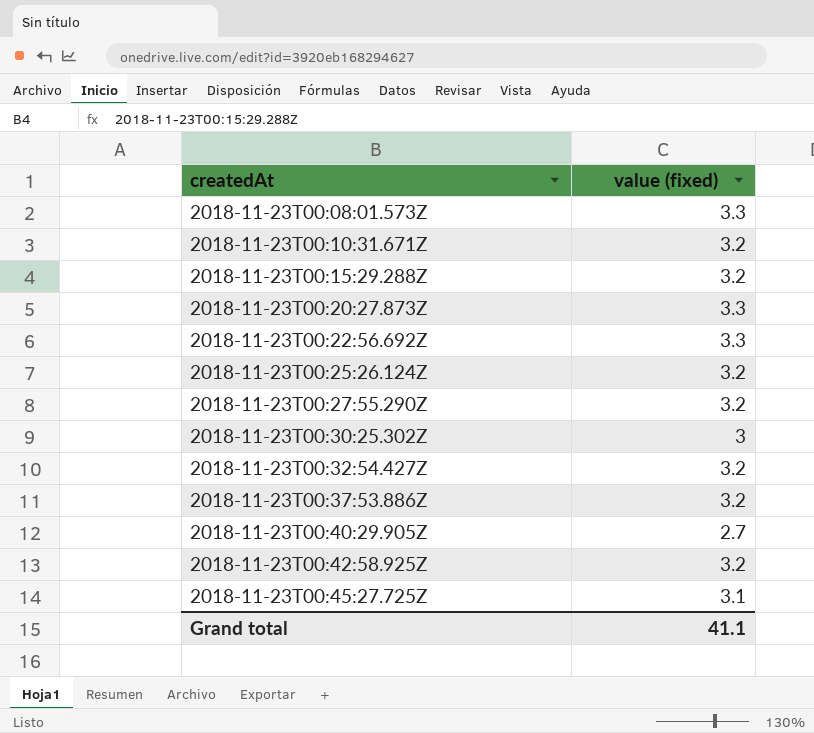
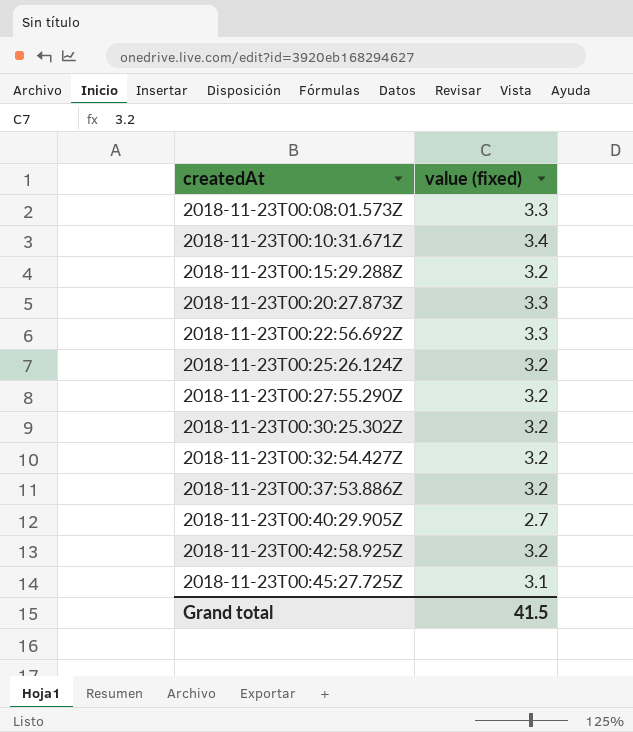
2018-11-23T00:10:31.671Z | value (fixed): 3.2 -> 3.4
2018-11-23T00:30:25.302Z | value (fixed): 3 -> 3.2
Grand total | value (fixed): 41.1 -> 41.5

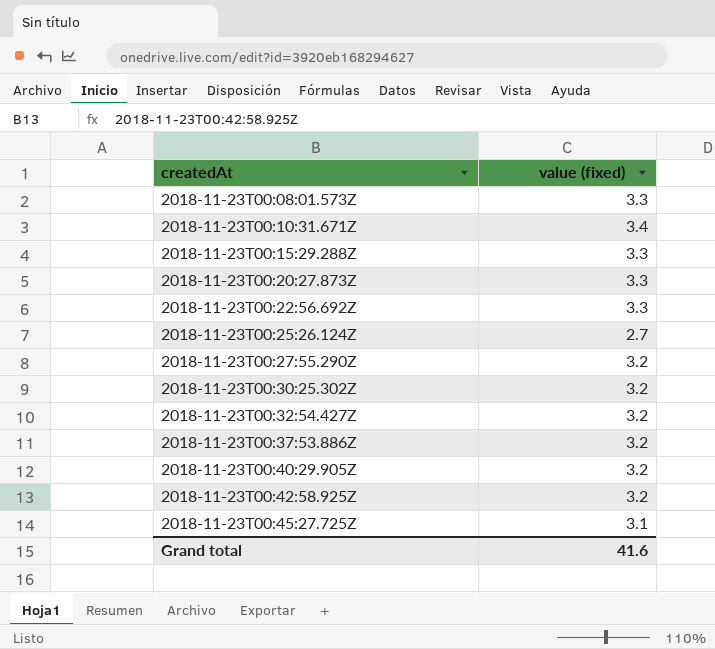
2018-11-23T00:15:29.288Z | value (fixed): 3.2 -> 3.3
2018-11-23T00:25:26.124Z | value (fixed): 3.2 -> 2.7
2018-11-23T00:40:29.905Z | value (fixed): 2.7 -> 3.2
Grand total | value (fixed): 41.5 -> 41.6

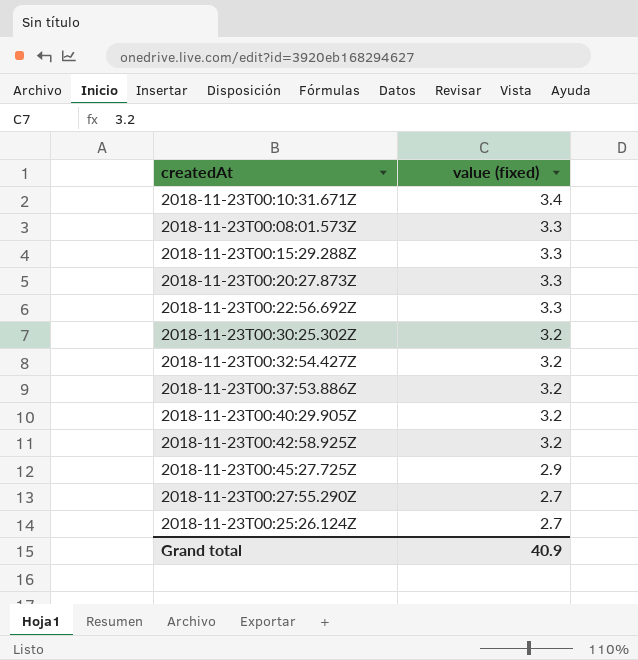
row order: createdAt ascending -> value (fixed) descending
2018-11-23T00:45:27.725Z | value (fixed): 3.1 -> 2.9
2018-11-23T00:27:55.290Z | value (fixed): 3.2 -> 2.7
Grand total | value (fixed): 41.6 -> 40.9

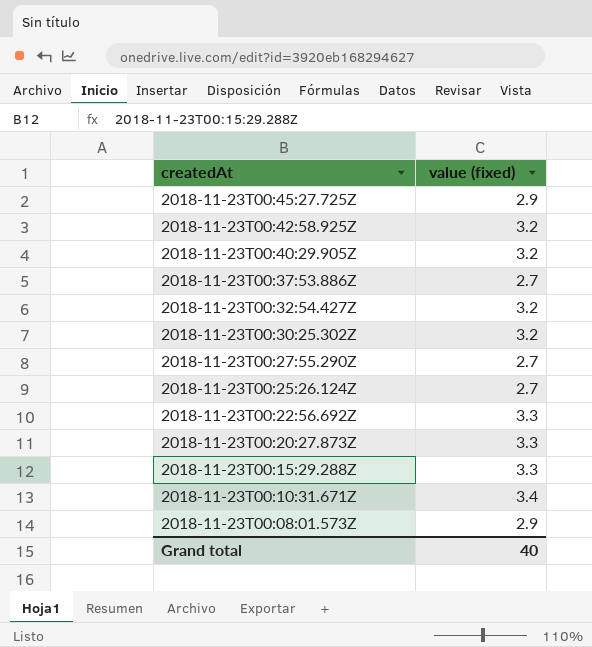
row order: value (fixed) descending -> createdAt descending
2018-11-23T00:37:53.886Z | value (fixed): 3.2 -> 2.7
2018-11-23T00:08:01.573Z | value (fixed): 3.3 -> 2.9
Grand total | value (fixed): 40.9 -> 40

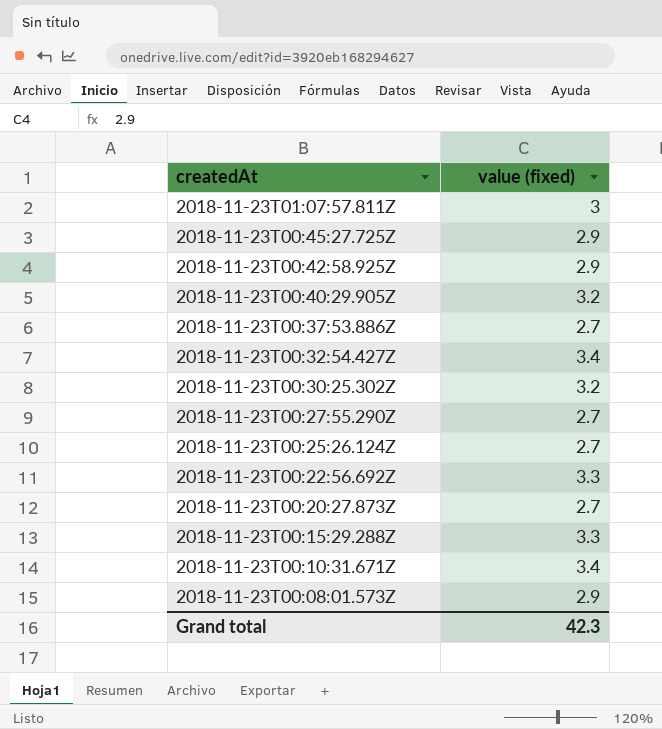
row 2018-11-23T01:07:57.811Z: none -> 3
2018-11-23T00:42:58.925Z | value (fixed): 3.2 -> 2.9
2018-11-23T00:32:54.427Z | value (fixed): 3.2 -> 3.4
2018-11-23T00:20:27.873Z | value (fixed): 3.3 -> 2.7
Grand total | value (fixed): 40 -> 42.3

